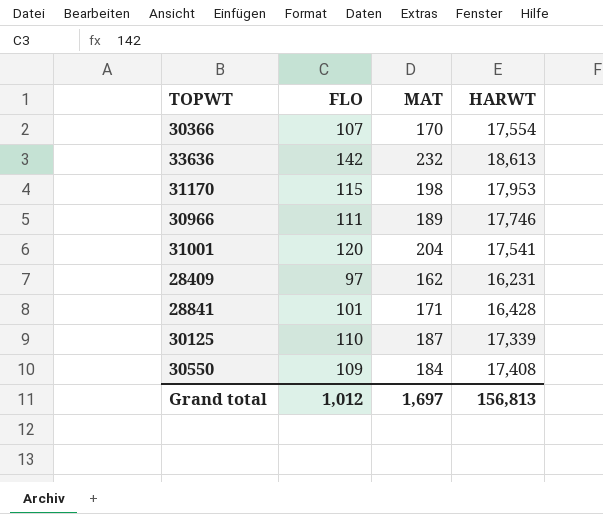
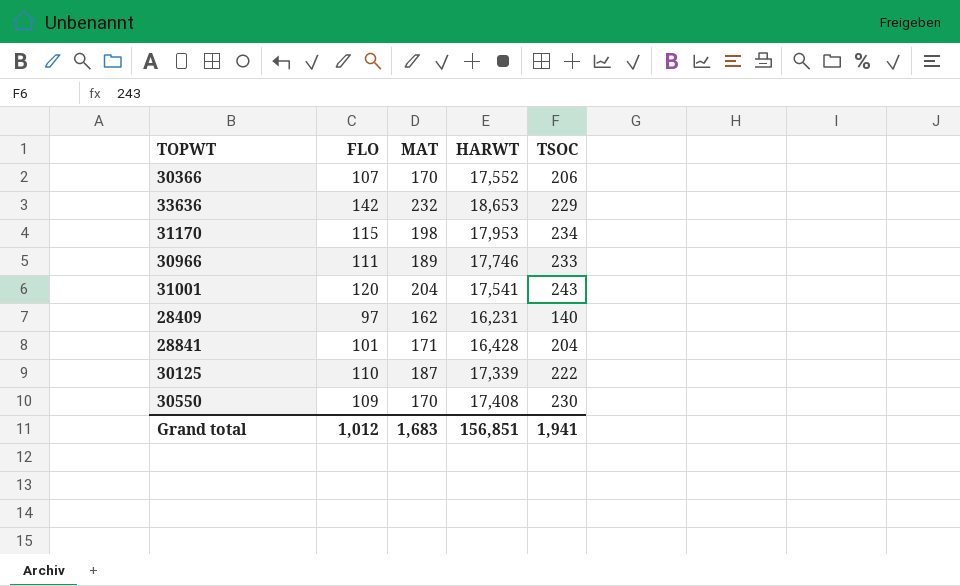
column TSOC | position: none -> 5
30366 | HARWT: 17,554 -> 17,552
33636 | HARWT: 18,613 -> 18,653
30550 | MAT: 184 -> 170
Grand total | MAT: 1,697 -> 1,683
Grand total | HARWT: 156,813 -> 156,851

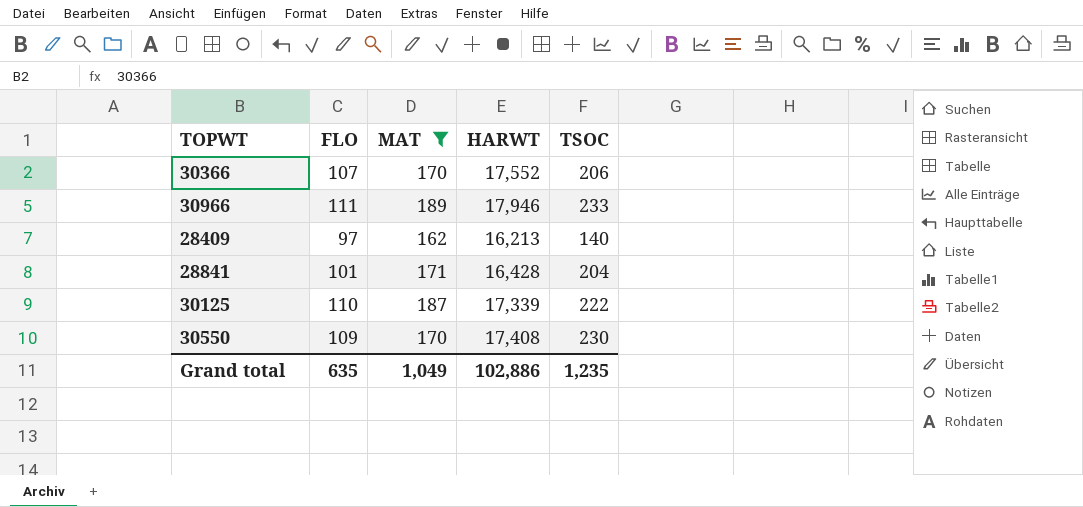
filter: none -> MAT <= 189
30966 | HARWT: 17,746 -> 17,946
28409 | HARWT: 16,231 -> 16,213
Grand total | FLO: 1,012 -> 635
Grand total | MAT: 1,683 -> 1,049
Grand total | HARWT: 156,851 -> 102,886
Grand total | TSOC: 1,941 -> 1,235

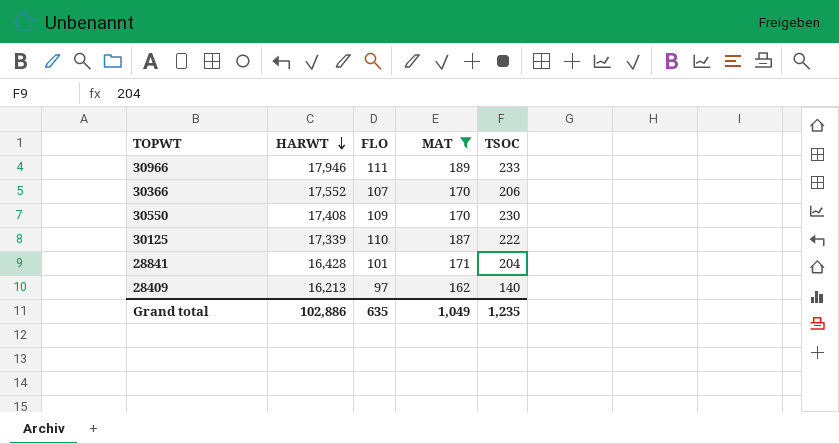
row order: none -> HARWT descending
column HARWT | position: 4 -> 2

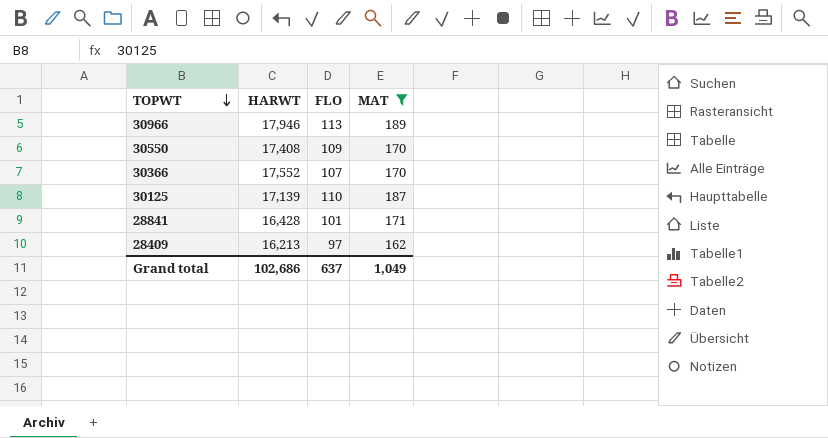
row order: HARWT descending -> TOPWT descending
column TSOC | position: 5 -> none
30966 | FLO: 111 -> 113
30125 | HARWT: 17,339 -> 17,139
Grand total | HARWT: 102,886 -> 102,686
Grand total | FLO: 635 -> 637

